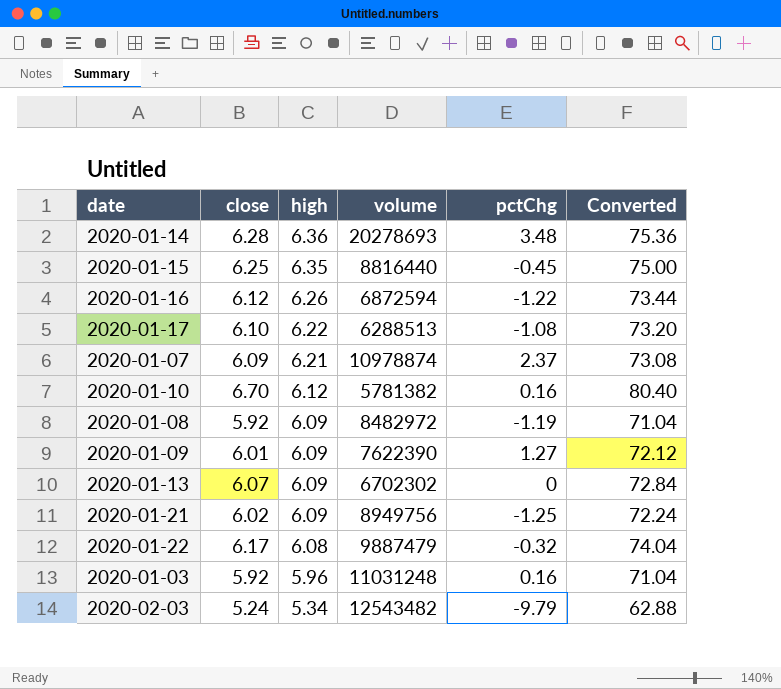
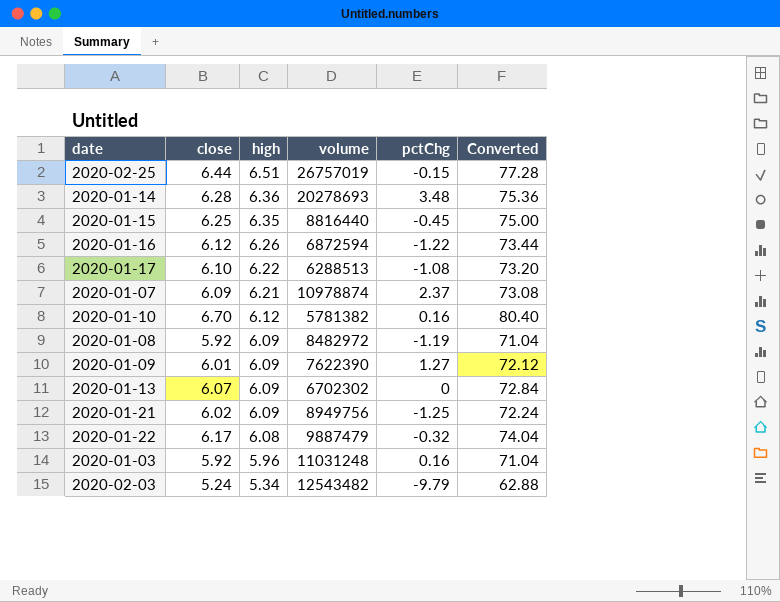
row 2020-02-25: none -> 6.44 | 6.51 | 26757019 | -0.15 | 77.28

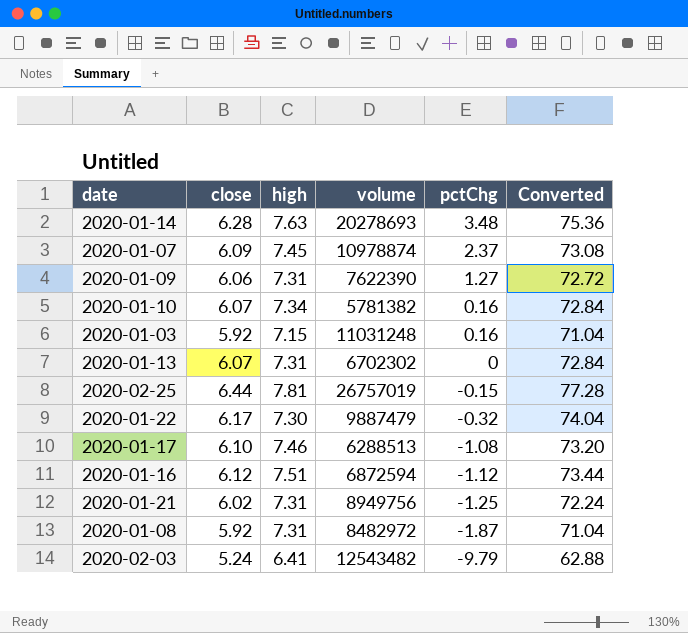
row order: high descending -> pctChg descending
row 2020-01-15: 6.25 | 6.35 | 8816440 | -0.45 | 75.00 -> none
2020-01-14 | high: 6.36 -> 7.63
2020-01-07 | high: 6.21 -> 7.45
2020-01-09 | close: 6.01 -> 6.06
2020-01-09 | high: 6.09 -> 7.31
2020-01-09 | Converted: 72.12 -> 72.72
2020-01-10 | close: 6.70 -> 6.07
2020-01-10 | high: 6.12 -> 7.34
2020-01-10 | Converted: 80.40 -> 72.84
2020-01-03 | high: 5.96 -> 7.15
2020-01-13 | high: 6.09 -> 7.31
2020-02-25 | high: 6.51 -> 7.81
2020-01-22 | high: 6.08 -> 7.30
2020-01-17 | high: 6.22 -> 7.46
2020-01-16 | high: 6.26 -> 7.51
2020-01-16 | pctChg: -1.22 -> -1.12
2020-01-21 | high: 6.09 -> 7.31
2020-01-08 | high: 6.09 -> 7.31
2020-01-08 | pctChg: -1.19 -> -1.87
2020-02-03 | high: 5.34 -> 6.41

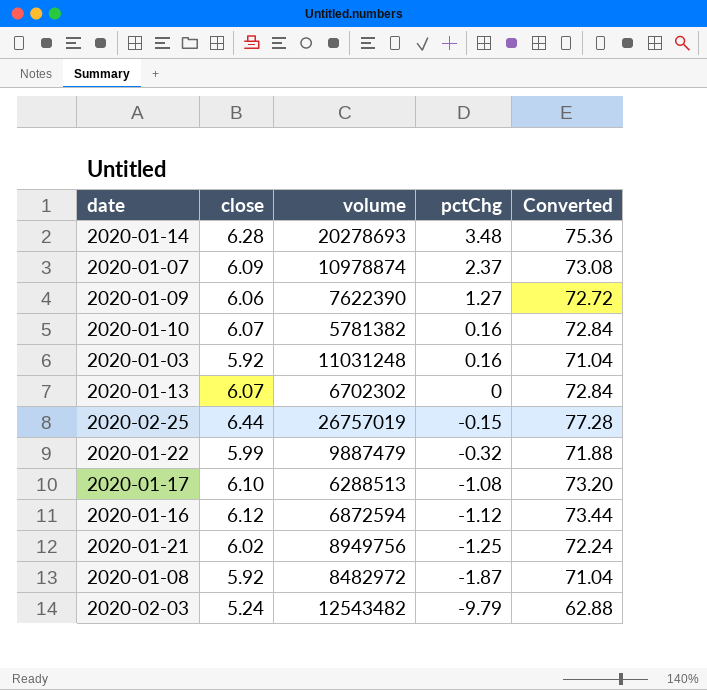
column high | position: 3 -> none
2020-01-22 | close: 6.17 -> 5.99
2020-01-22 | Converted: 74.04 -> 71.88

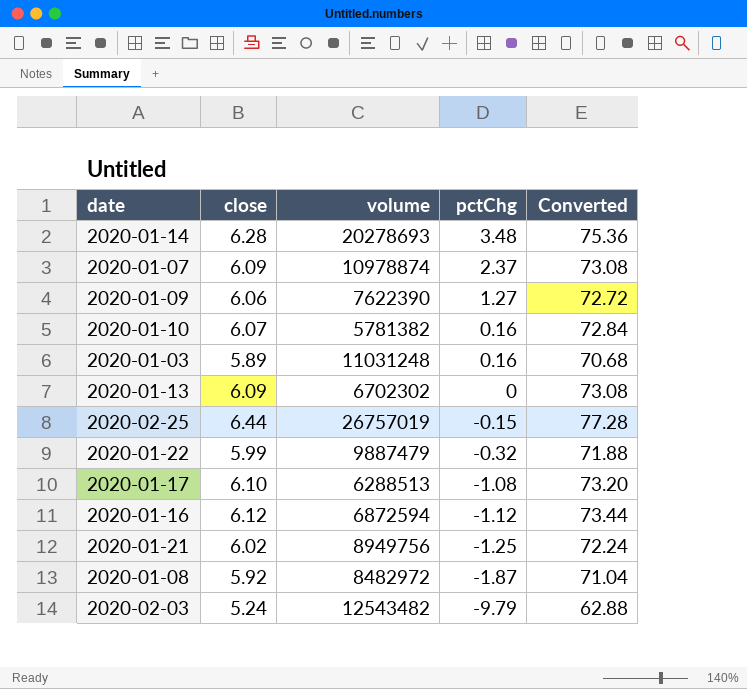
2020-01-03 | close: 5.92 -> 5.89
2020-01-03 | Converted: 71.04 -> 70.68
2020-01-13 | close: 6.07 -> 6.09
2020-01-13 | Converted: 72.84 -> 73.08

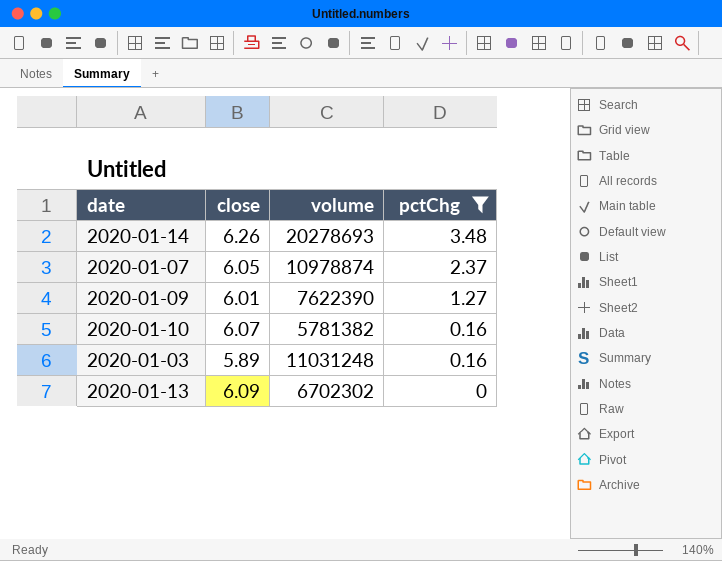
filter: none -> pctChg >= 0
column Converted | formula: [close] * 12 -> none
2020-01-14 | close: 6.28 -> 6.26
2020-01-07 | close: 6.09 -> 6.05
2020-01-09 | close: 6.06 -> 6.01

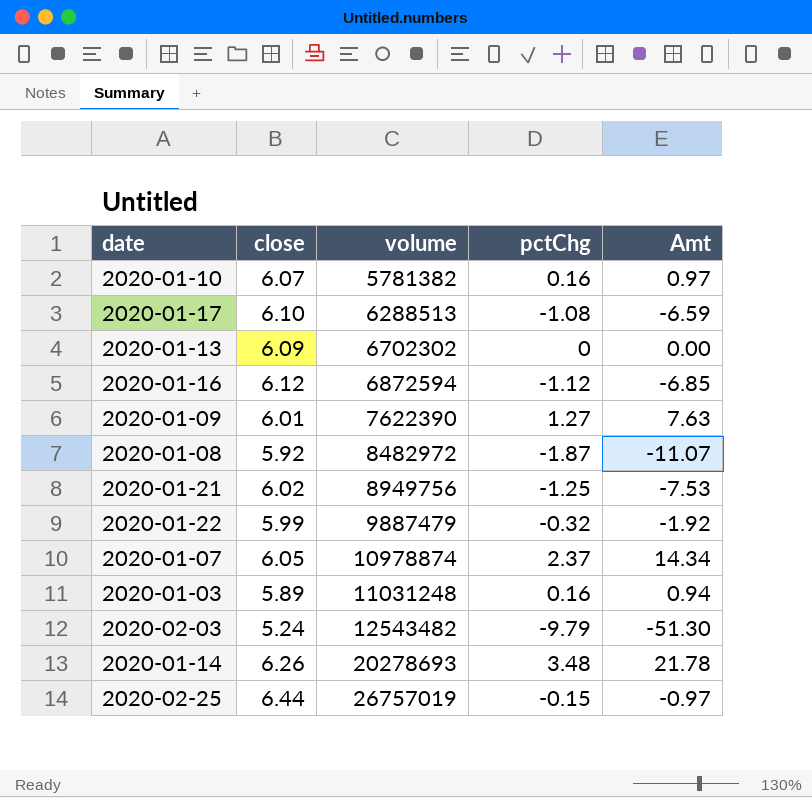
filter: pctChg >= 0 -> none
row order: pctChg descending -> volume ascending
column Amt | formula: none -> [close] * [pctChg]

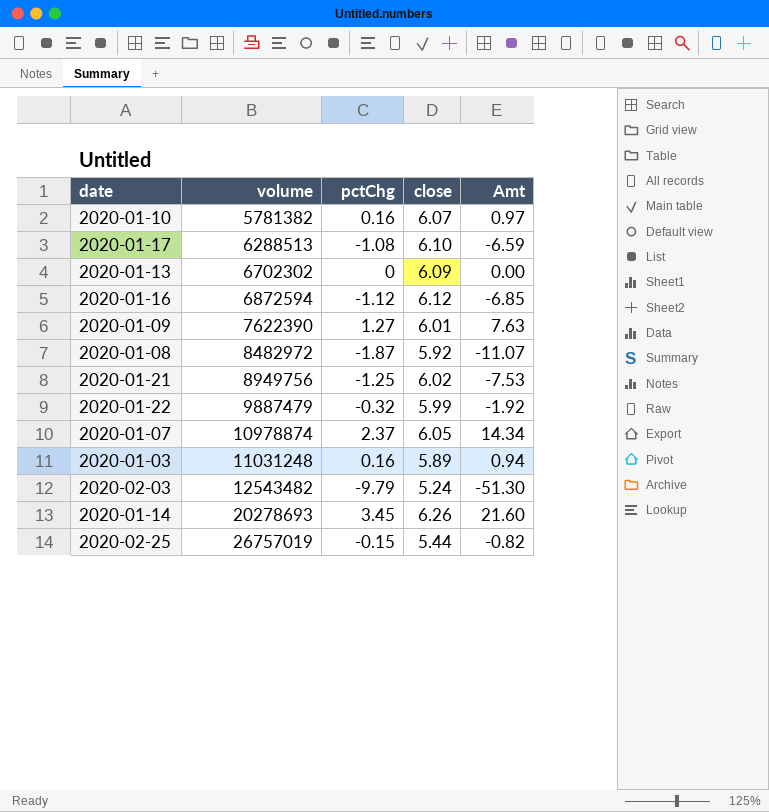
column close | position: 2 -> 4
2020-01-14 | pctChg: 3.48 -> 3.45
2020-01-14 | Amt: 21.78 -> 21.60
2020-02-25 | close: 6.44 -> 5.44
2020-02-25 | Amt: -0.97 -> -0.82

